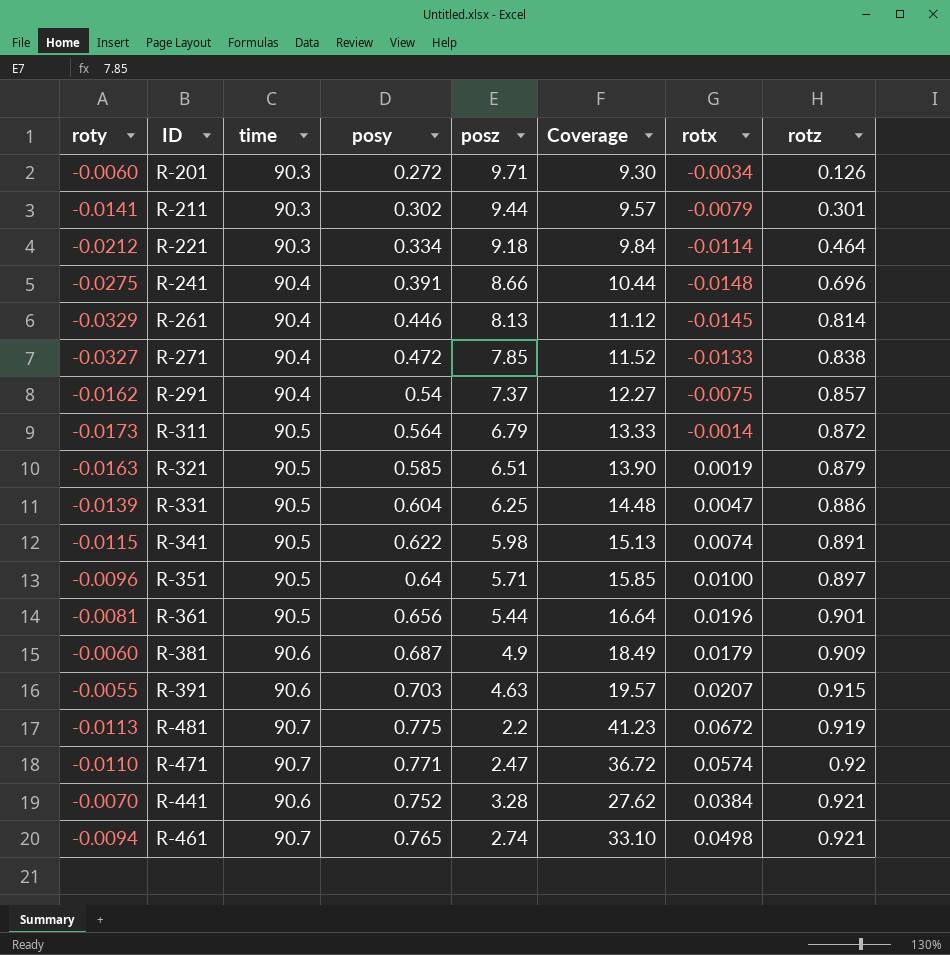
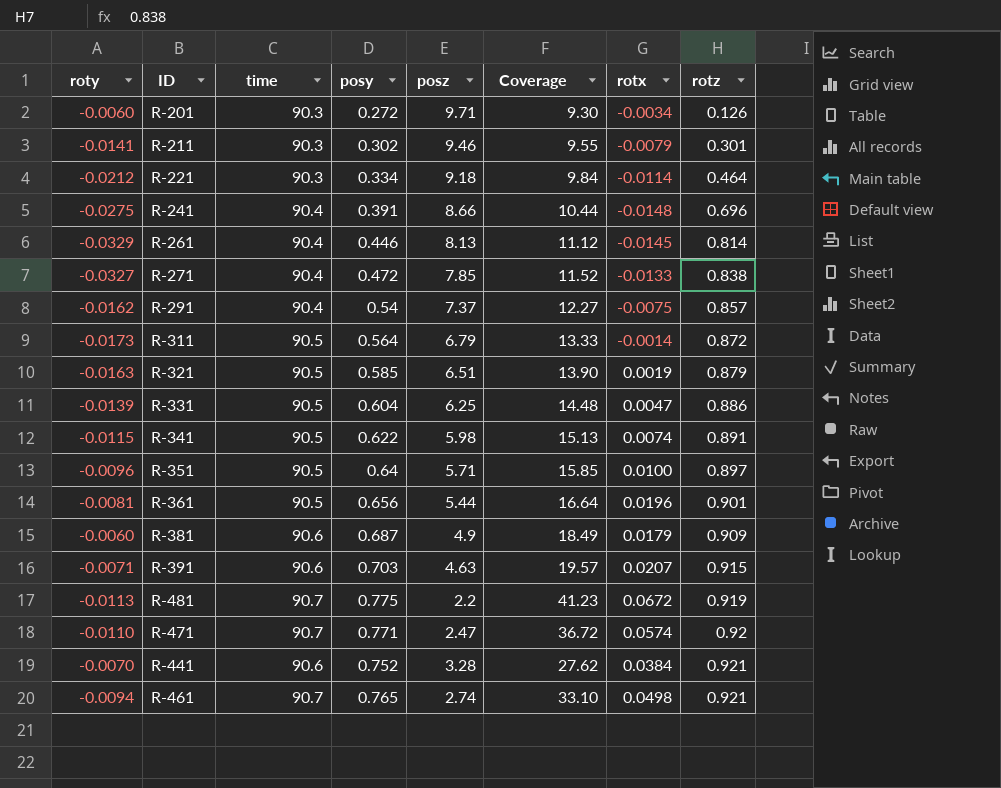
R-211 | posz: 9.44 -> 9.46
R-211 | Coverage: 9.57 -> 9.55
R-391 | roty: -0.0055 -> -0.0071

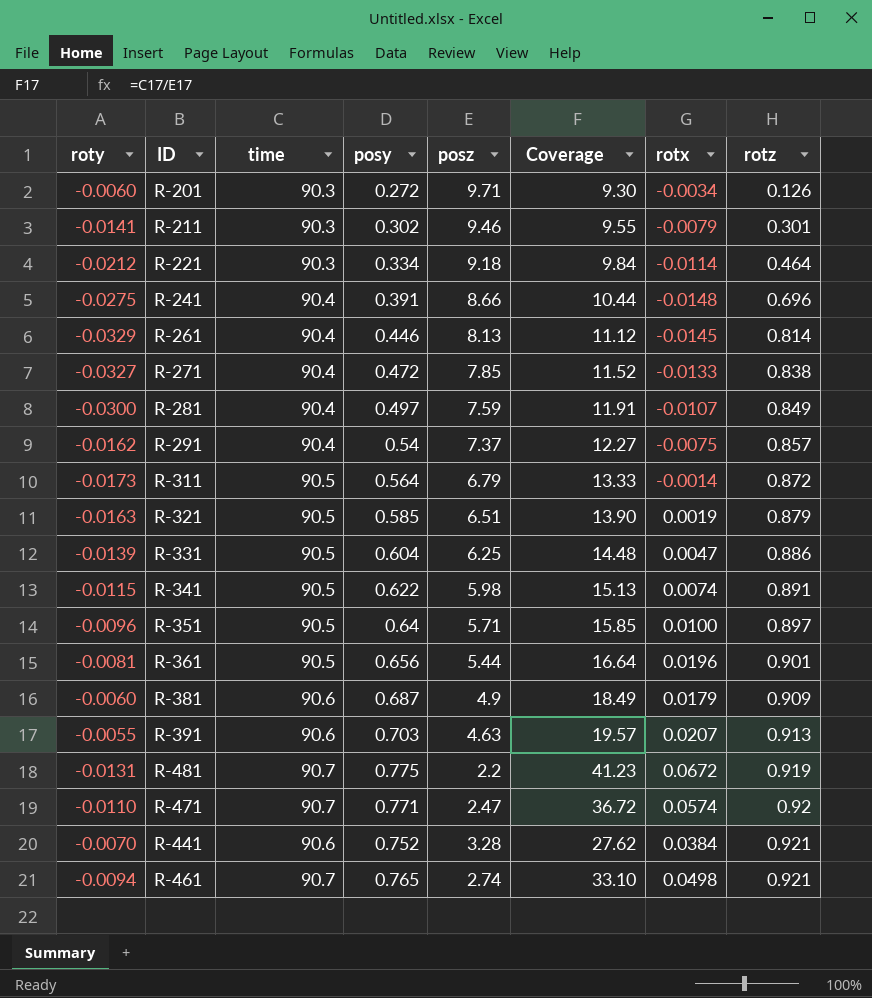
row R-281: none -> -0.0300 | 90.4 | 0.497 | 7.59 | 11.91 | -0.0107 | 0.849
R-391 | roty: -0.0071 -> -0.0055
R-391 | rotz: 0.915 -> 0.913
R-481 | roty: -0.0113 -> -0.0131

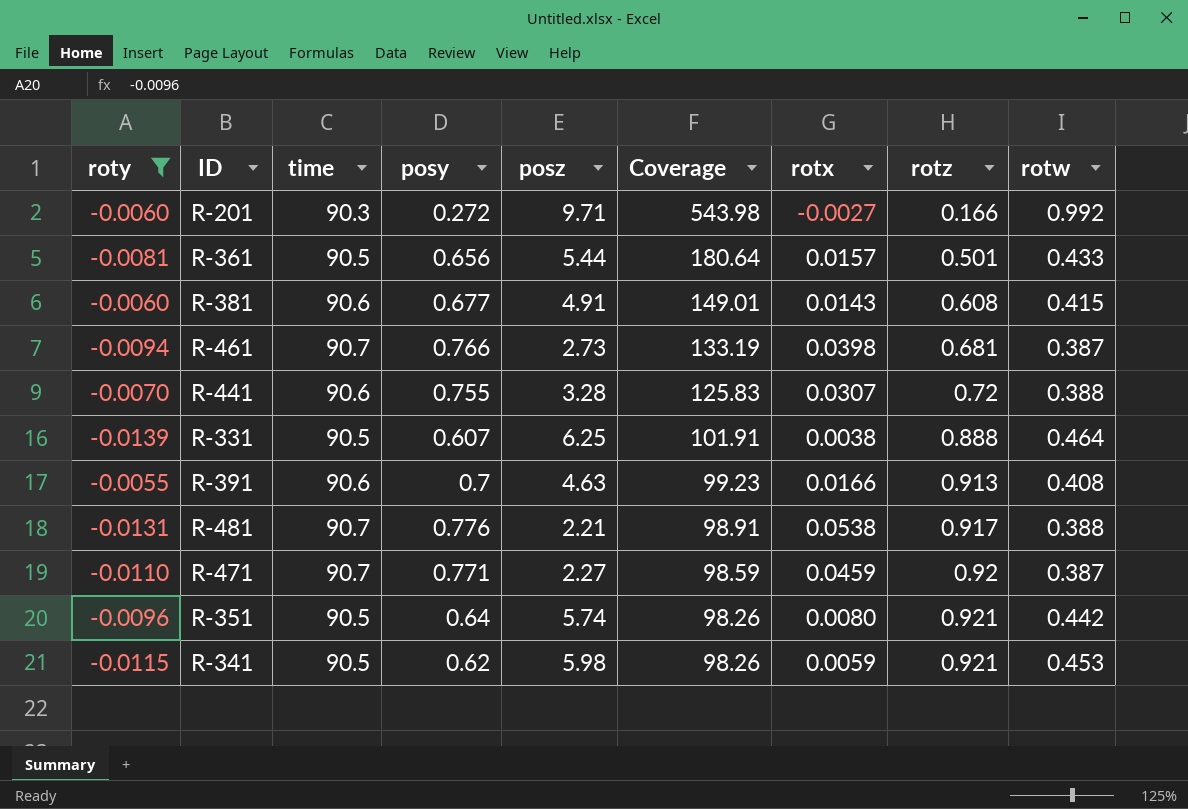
filter: none -> roty >= -0.0139
row order: rotz ascending -> Coverage descending
column Coverage | formula: [time] / [posz] -> [time] / [rotz]
column rotw | position: none -> 9
R-201 | rotx: -0.0034 -> -0.0027
R-201 | rotz: 0.126 -> 0.166
R-361 | rotx: 0.0196 -> 0.0157
R-361 | rotz: 0.901 -> 0.501
R-381 | posy: 0.687 -> 0.677
R-381 | posz: 4.9 -> 4.91
R-381 | rotx: 0.0179 -> 0.0143
R-381 | rotz: 0.909 -> 0.608
R-461 | posy: 0.765 -> 0.766
R-461 | posz: 2.74 -> 2.73
R-461 | rotx: 0.0498 -> 0.0398
R-461 | rotz: 0.921 -> 0.681
R-441 | posy: 0.752 -> 0.755
R-441 | rotx: 0.0384 -> 0.0307
R-441 | rotz: 0.921 -> 0.72
R-331 | posy: 0.604 -> 0.607
R-331 | rotx: 0.0047 -> 0.0038
R-331 | rotz: 0.886 -> 0.888
R-391 | posy: 0.703 -> 0.7
R-391 | rotx: 0.0207 -> 0.0166
R-481 | posy: 0.775 -> 0.776
R-481 | posz: 2.2 -> 2.21
R-481 | rotx: 0.0672 -> 0.0538
R-481 | rotz: 0.919 -> 0.917
R-471 | posz: 2.47 -> 2.27
R-471 | rotx: 0.0574 -> 0.0459
R-351 | posz: 5.71 -> 5.74
R-351 | rotx: 0.0100 -> 0.0080
R-351 | rotz: 0.897 -> 0.921
R-341 | posy: 0.622 -> 0.62
R-341 | rotx: 0.0074 -> 0.0059
R-341 | rotz: 0.891 -> 0.921

